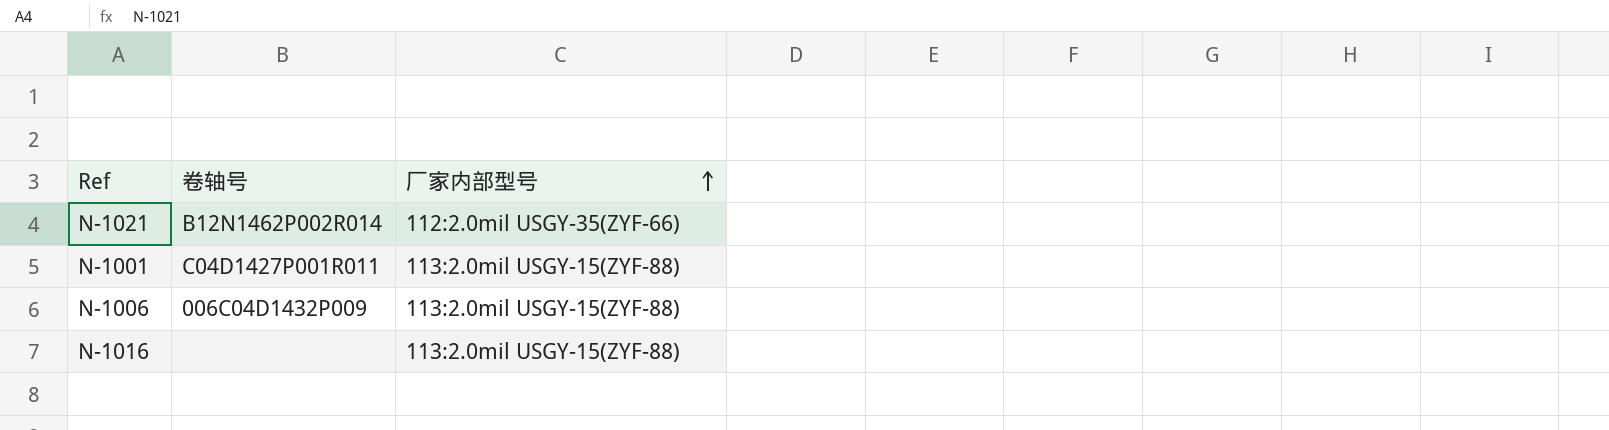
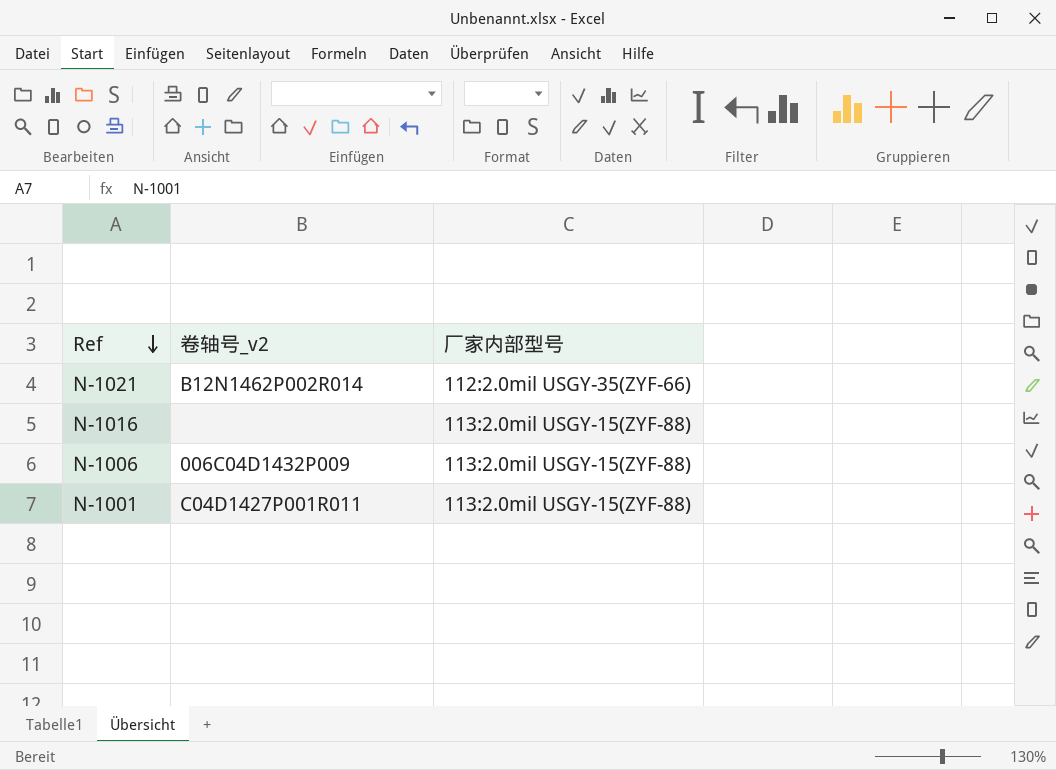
row order: 厂家内部型号 ascending -> Ref descending
column name: 卷轴号 -> 卷轴号_v2

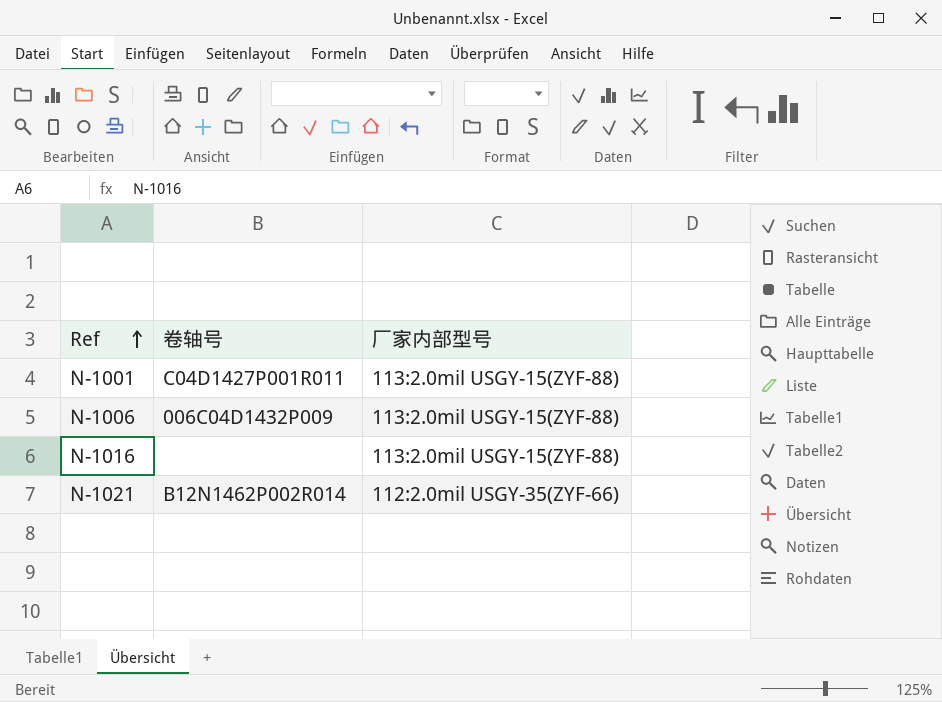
row order: Ref descending -> Ref ascending
column name: 卷轴号_v2 -> 卷轴号

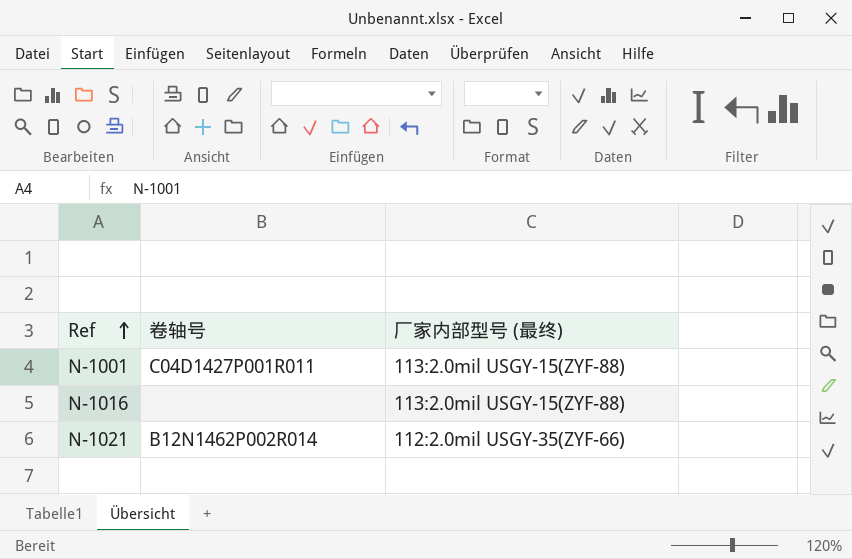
column name: 厂家内部型号 -> 厂家内部型号 (最终)
row N-1006: 006C04D1432P009 | 113:2.0mil USGY-15(ZYF-88) -> none

